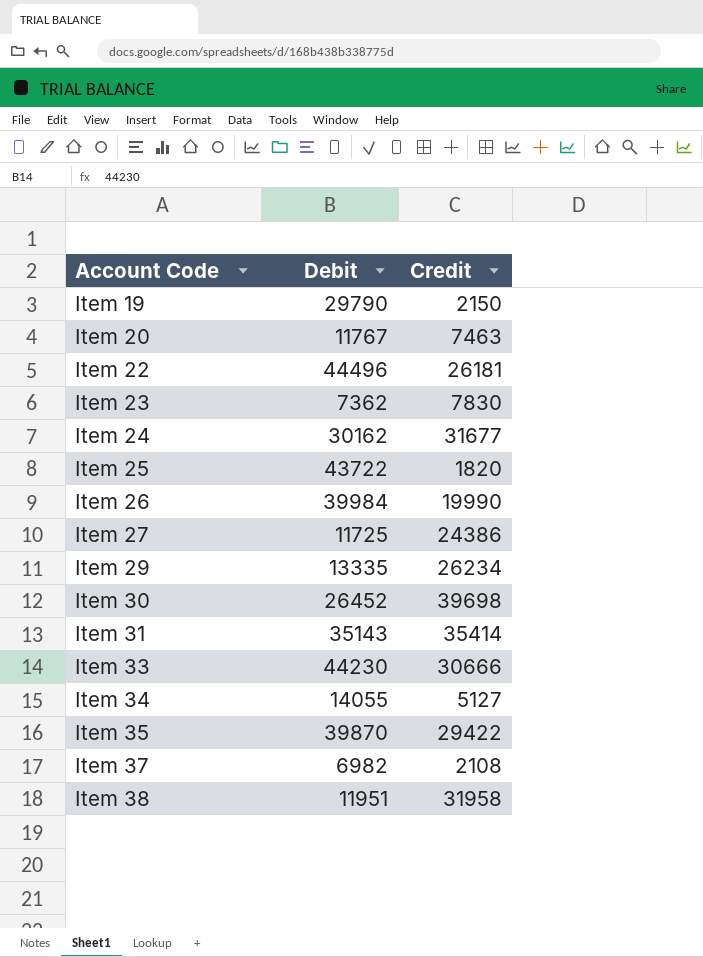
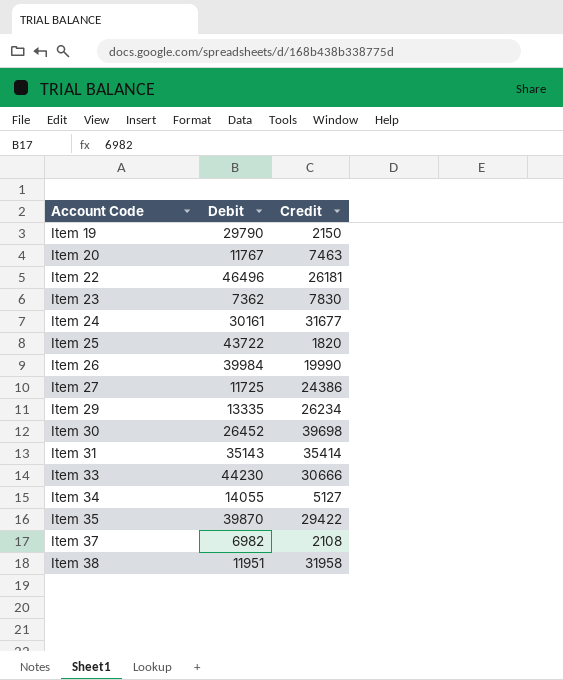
Item 22 | Debit: 44496 -> 46496
Item 24 | Debit: 30162 -> 30161

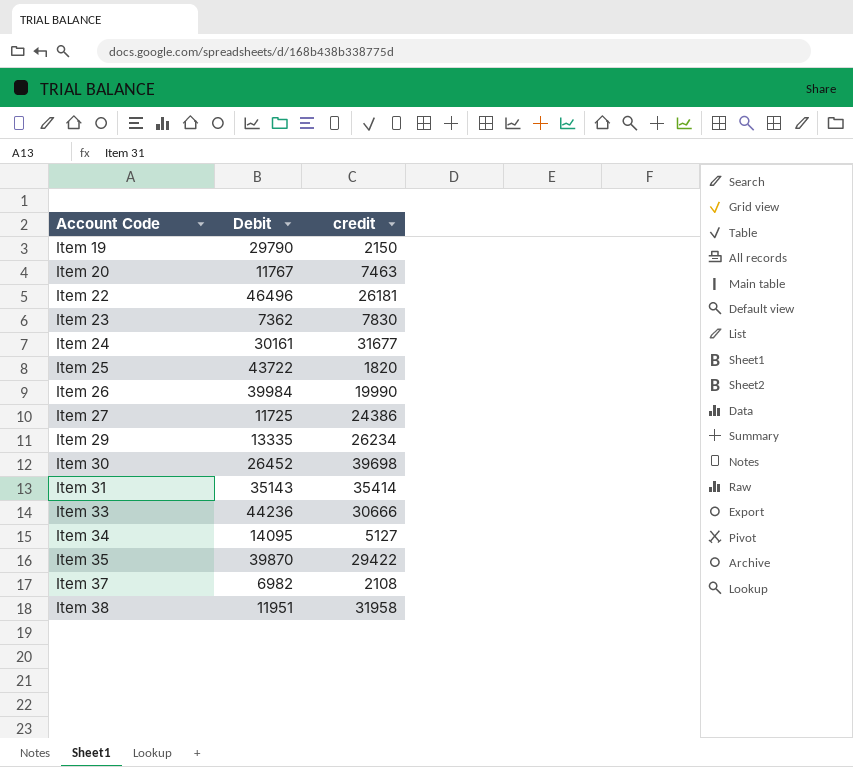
column name: Credit -> credit
Item 33 | Debit: 44230 -> 44236
Item 34 | Debit: 14055 -> 14095

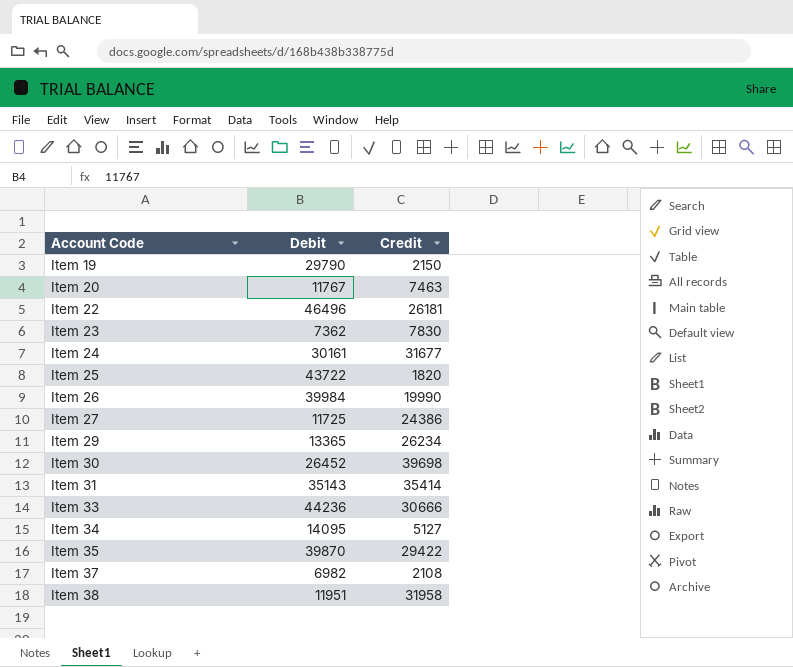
column name: credit -> Credit
Item 29 | Debit: 13335 -> 13365

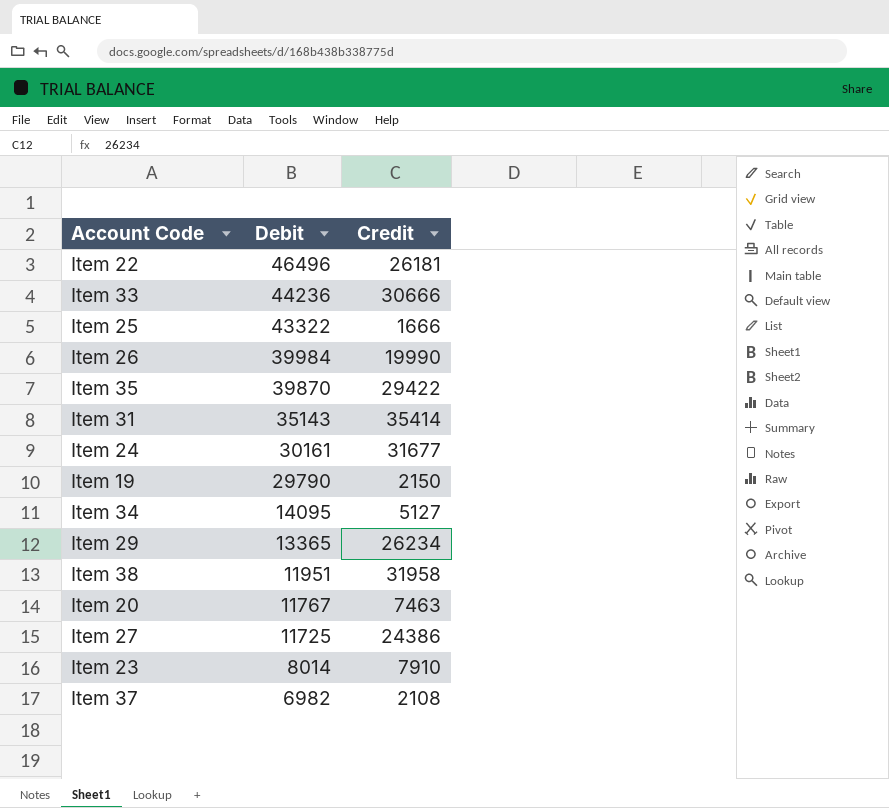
row order: Account Code ascending -> Debit descending
row Item 30: 26452 | 39698 -> none
Item 25 | Debit: 43722 -> 43322
Item 25 | Credit: 1820 -> 1666
Item 23 | Debit: 7362 -> 8014
Item 23 | Credit: 7830 -> 7910

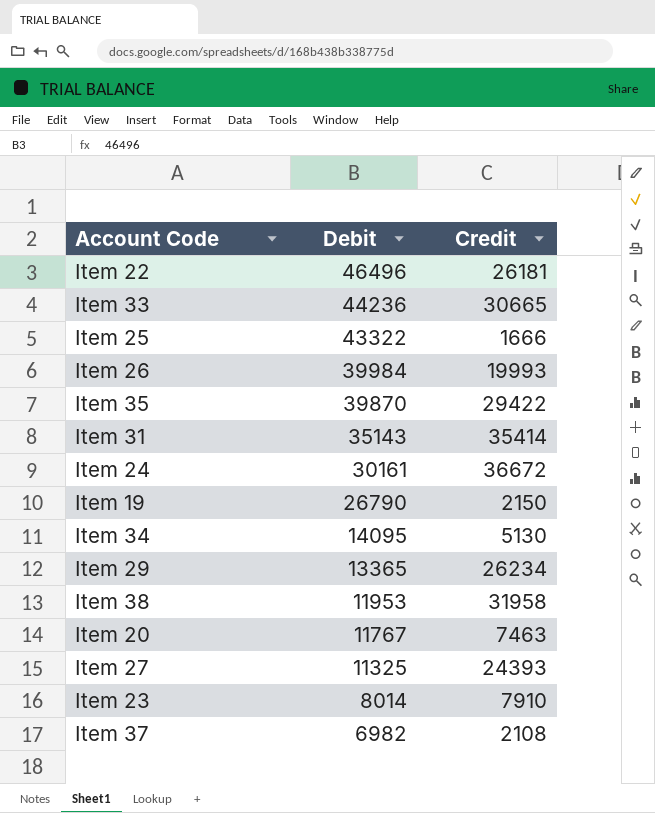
Item 33 | Credit: 30666 -> 30665
Item 26 | Credit: 19990 -> 19993
Item 24 | Credit: 31677 -> 36672
Item 19 | Debit: 29790 -> 26790
Item 34 | Credit: 5127 -> 5130
Item 38 | Debit: 11951 -> 11953
Item 27 | Debit: 11725 -> 11325
Item 27 | Credit: 24386 -> 24393

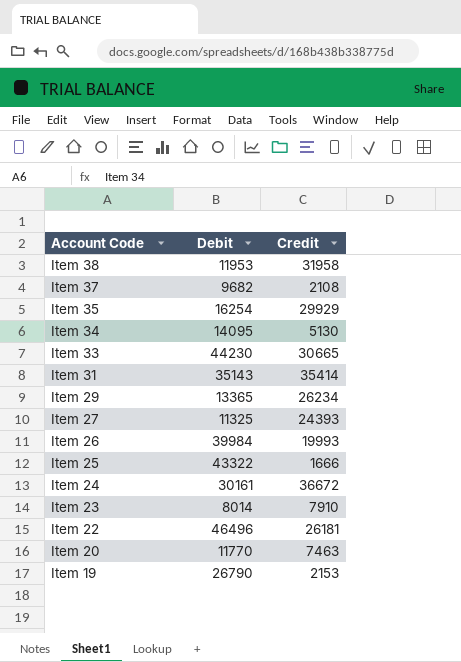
row order: Debit descending -> Account Code descending
Item 37 | Debit: 6982 -> 9682
Item 35 | Debit: 39870 -> 16254
Item 35 | Credit: 29422 -> 29929
Item 33 | Debit: 44236 -> 44230
Item 20 | Debit: 11767 -> 11770
Item 19 | Credit: 2150 -> 2153

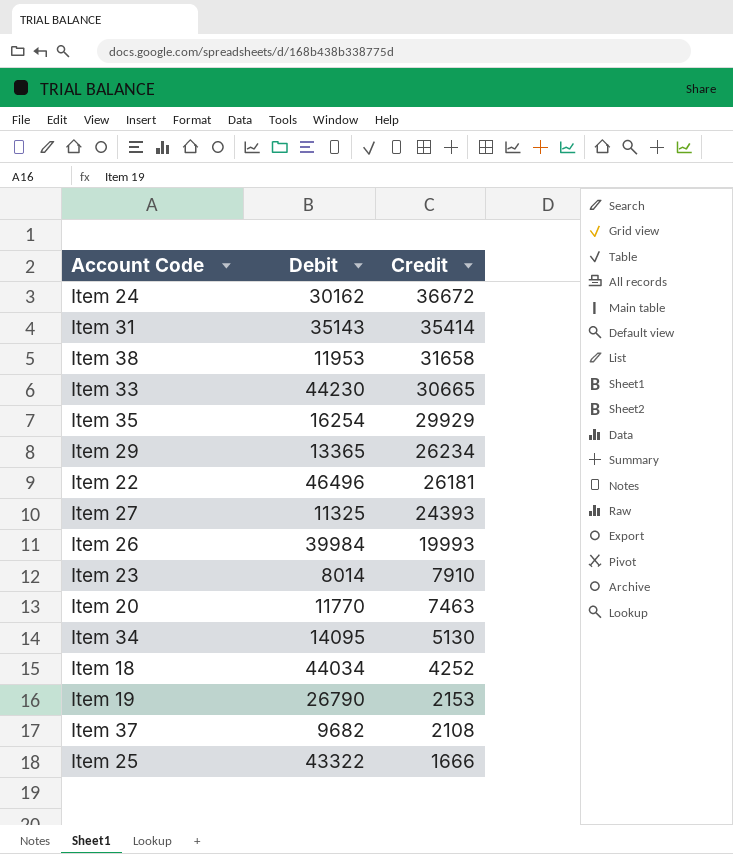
row order: Account Code descending -> Credit descending
Item 24 | Debit: 30161 -> 30162
Item 38 | Credit: 31958 -> 31658
row Item 18: none -> 44034 | 4252

